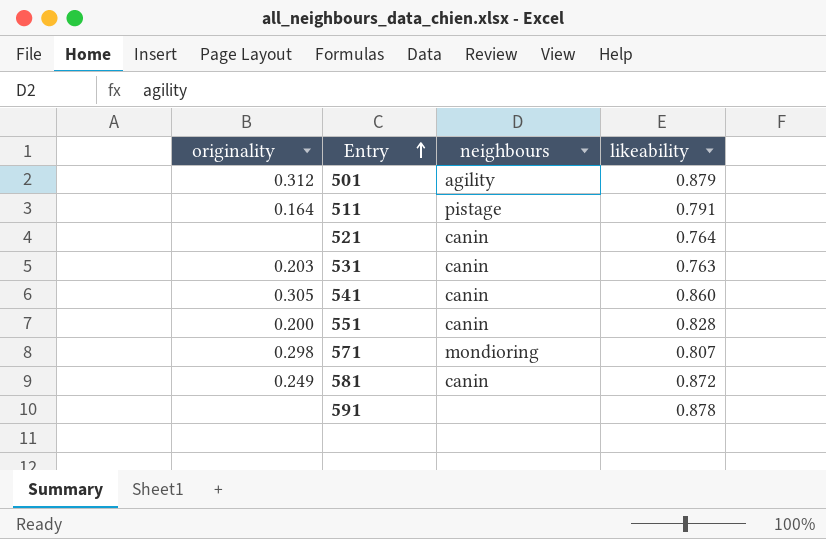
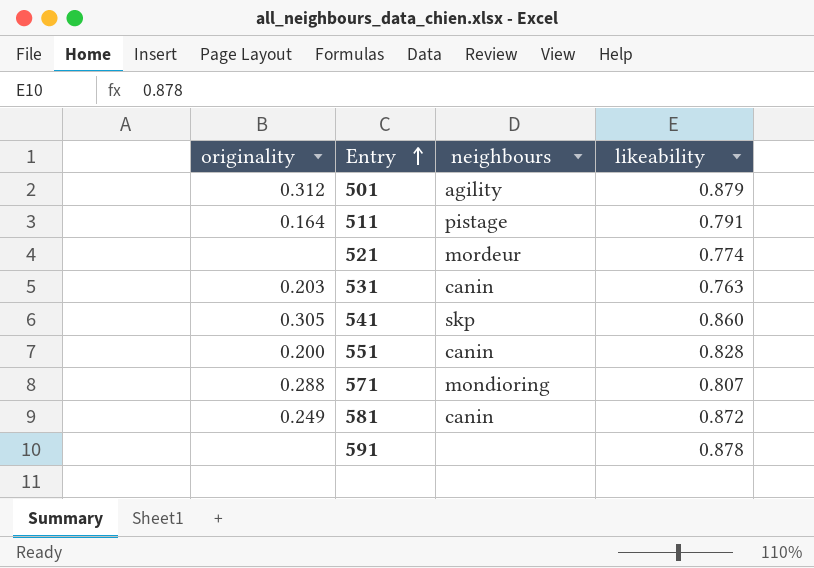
521 | neighbours: canin -> mordeur
521 | likeability: 0.764 -> 0.774
541 | neighbours: canin -> skp
571 | originality: 0.298 -> 0.288

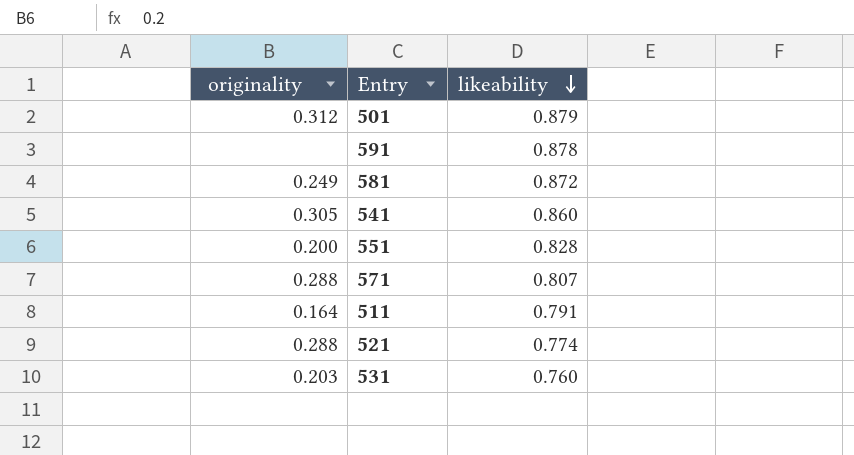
row order: Entry ascending -> likeability descending
column neighbours | position: 3 -> none
521 | originality: none -> 0.288
531 | likeability: 0.763 -> 0.760

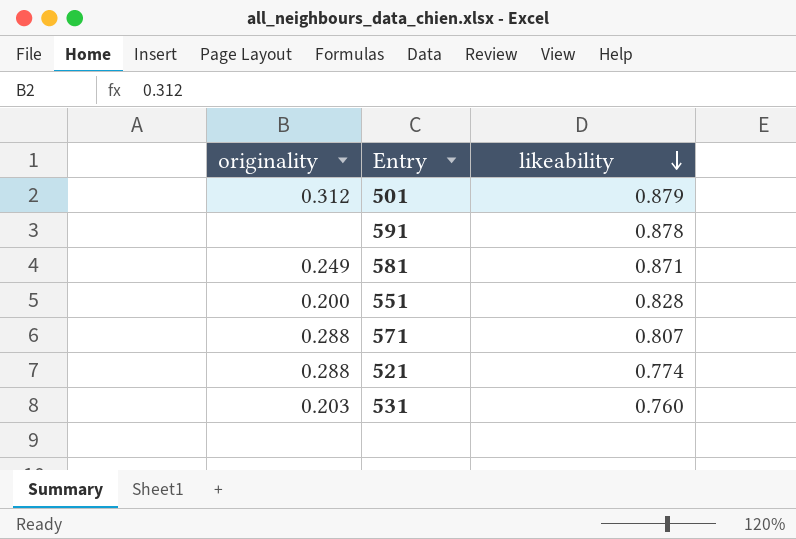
row 541: 0.305 | 0.860 -> none
row 511: 0.164 | 0.791 -> none
581 | likeability: 0.872 -> 0.871

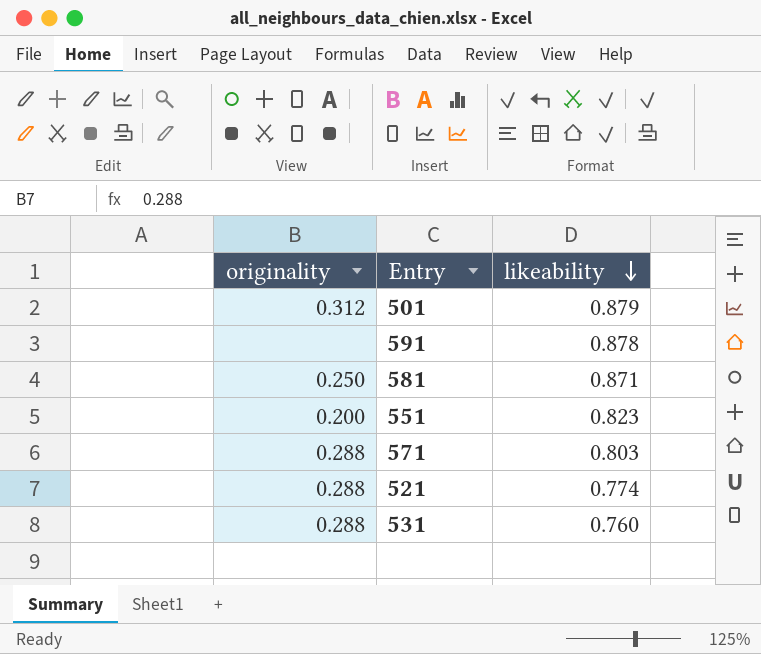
581 | originality: 0.249 -> 0.250
551 | likeability: 0.828 -> 0.823
571 | likeability: 0.807 -> 0.803
531 | originality: 0.203 -> 0.288

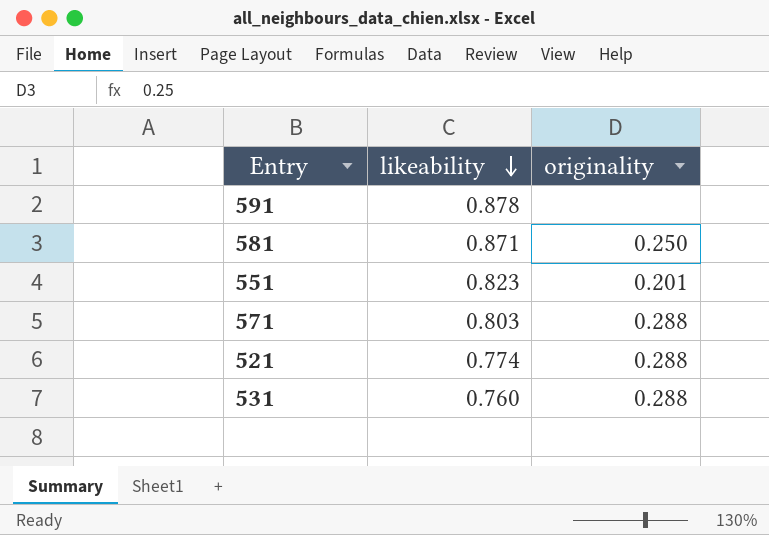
column originality | position: 1 -> 3
row 501: 0.312 | 0.879 -> none
551 | originality: 0.200 -> 0.201

